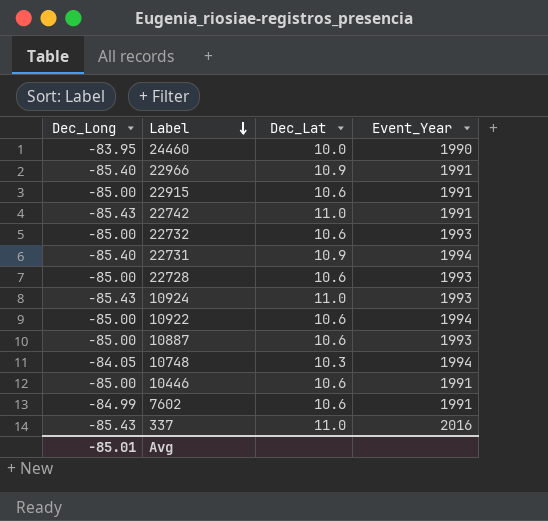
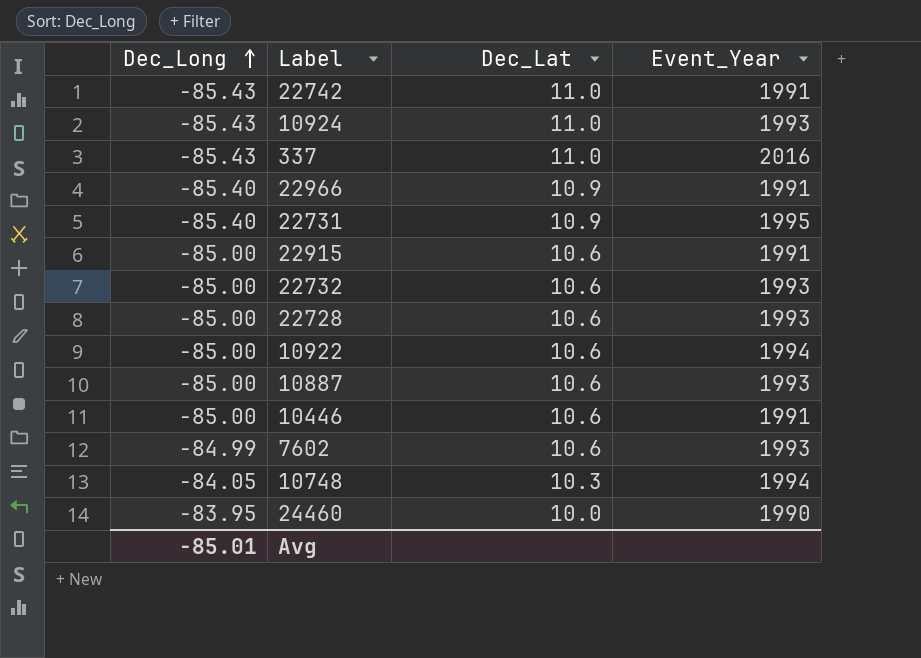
row order: Label descending -> Dec_Long ascending
22731 | Event_Year: 1994 -> 1995
7602 | Event_Year: 1991 -> 1993

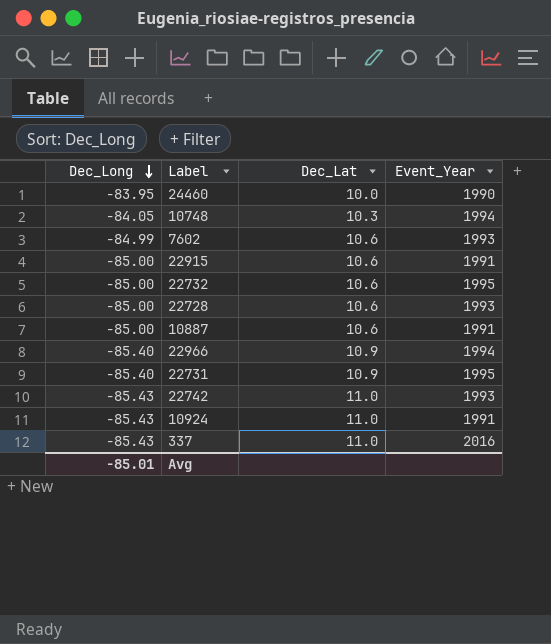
row order: Dec_Long ascending -> Dec_Long descending
row 10922: -85.00 | 10.6 | 1994 -> none
row 10446: -85.00 | 10.6 | 1991 -> none
22732 | Event_Year: 1993 -> 1995
10887 | Event_Year: 1993 -> 1991
22966 | Event_Year: 1991 -> 1994
22742 | Event_Year: 1991 -> 1993
10924 | Event_Year: 1993 -> 1991

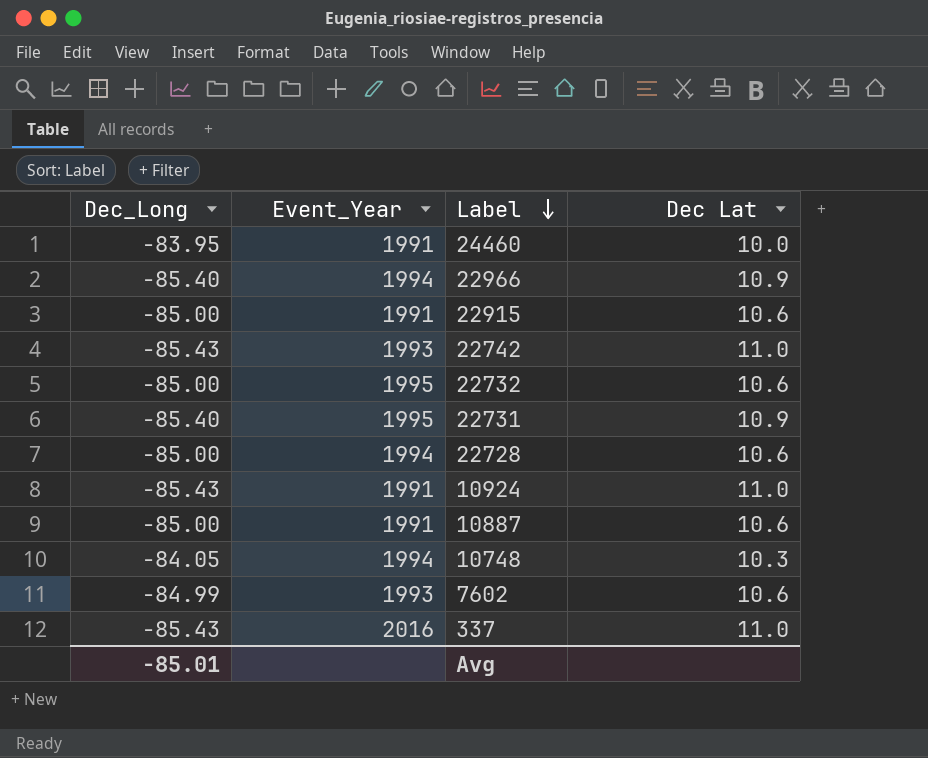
row order: Dec_Long descending -> Label descending
column Event_Year | position: 4 -> 2
column name: Dec_Lat -> Dec Lat
24460 | Event_Year: 1990 -> 1991
22728 | Event_Year: 1993 -> 1994

